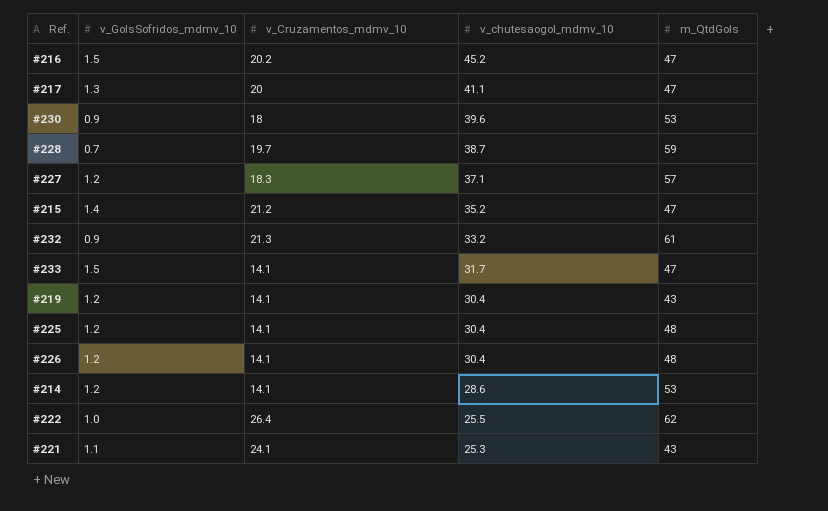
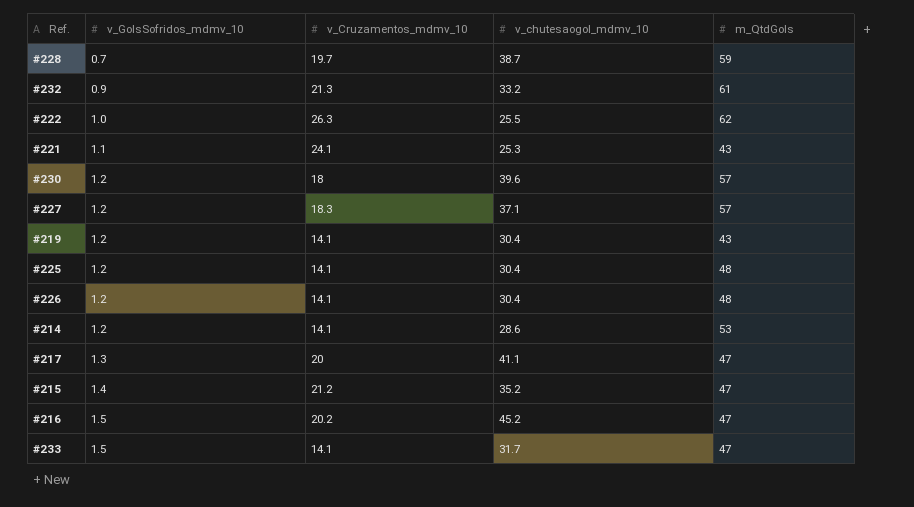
row order: v_chutesaogol_mdmv_10 descending -> v_GolsSofridos_mdmv_10 ascending
#222 | v_Cruzamentos_mdmv_10: 26.4 -> 26.3
#230 | v_GolsSofridos_mdmv_10: 0.9 -> 1.2
#230 | m_QtdGols: 53 -> 57

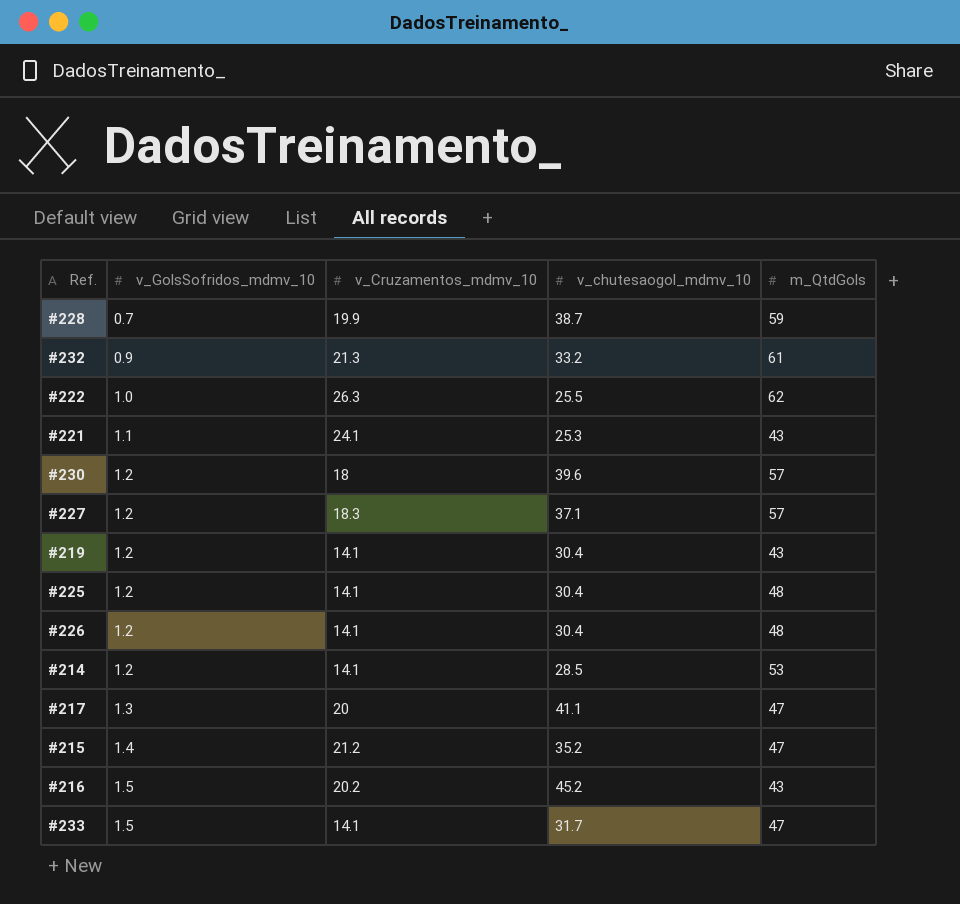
#228 | v_Cruzamentos_mdmv_10: 19.7 -> 19.9
#214 | v_chutesaogol_mdmv_10: 28.6 -> 28.5
#216 | m_QtdGols: 47 -> 43

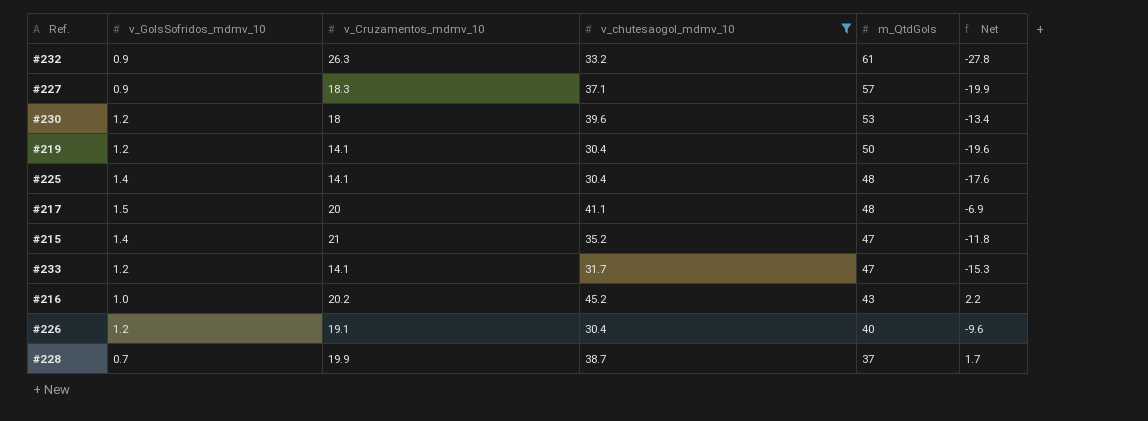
filter: none -> v_chutesaogol_mdmv_10 >= 30.4
row order: v_GolsSofridos_mdmv_10 ascending -> m_QtdGols descending
column Net | formula: none -> [v_chutesaogol_mdmv_10] - [m_QtdGols]
#232 | v_Cruzamentos_mdmv_10: 21.3 -> 26.3
#227 | v_GolsSofridos_mdmv_10: 1.2 -> 0.9
#230 | m_QtdGols: 57 -> 53
#219 | m_QtdGols: 43 -> 50
#225 | v_GolsSofridos_mdmv_10: 1.2 -> 1.4
#217 | v_GolsSofridos_mdmv_10: 1.3 -> 1.5
#217 | m_QtdGols: 47 -> 48
#215 | v_Cruzamentos_mdmv_10: 21.2 -> 21
#233 | v_GolsSofridos_mdmv_10: 1.5 -> 1.2
#216 | v_GolsSofridos_mdmv_10: 1.5 -> 1.0
#226 | v_Cruzamentos_mdmv_10: 14.1 -> 19.1
#226 | m_QtdGols: 48 -> 40
#228 | m_QtdGols: 59 -> 37

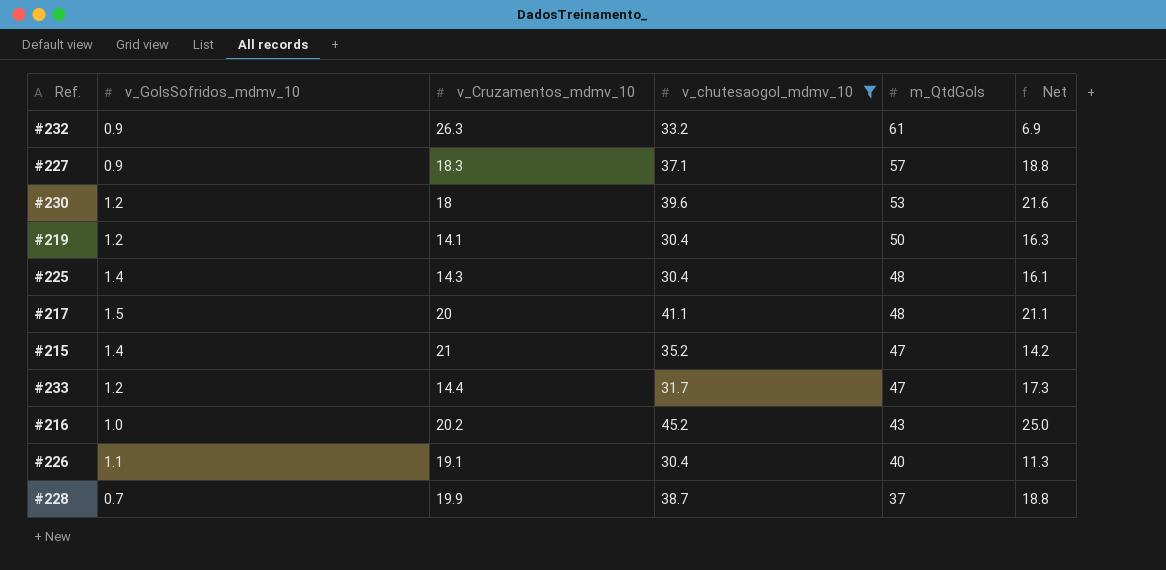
column Net | formula: [v_chutesaogol_mdmv_10] - [m_QtdGols] -> [v_chutesaogol_mdmv_10] - [v_Cruzamentos_mdmv_10]
#225 | v_Cruzamentos_mdmv_10: 14.1 -> 14.3
#233 | v_Cruzamentos_mdmv_10: 14.1 -> 14.4
#226 | v_GolsSofridos_mdmv_10: 1.2 -> 1.1

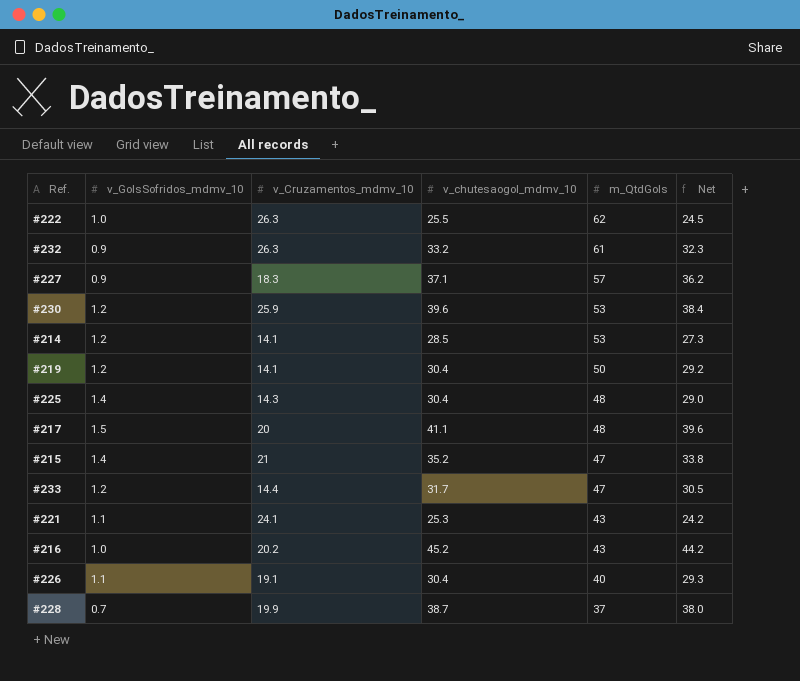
filter: v_chutesaogol_mdmv_10 >= 30.4 -> none
column Net | formula: [v_chutesaogol_mdmv_10] - [v_Cruzamentos_mdmv_10] -> [v_chutesaogol_mdmv_10] - [v_GolsSofridos_mdmv_10]
#230 | v_Cruzamentos_mdmv_10: 18 -> 25.9

